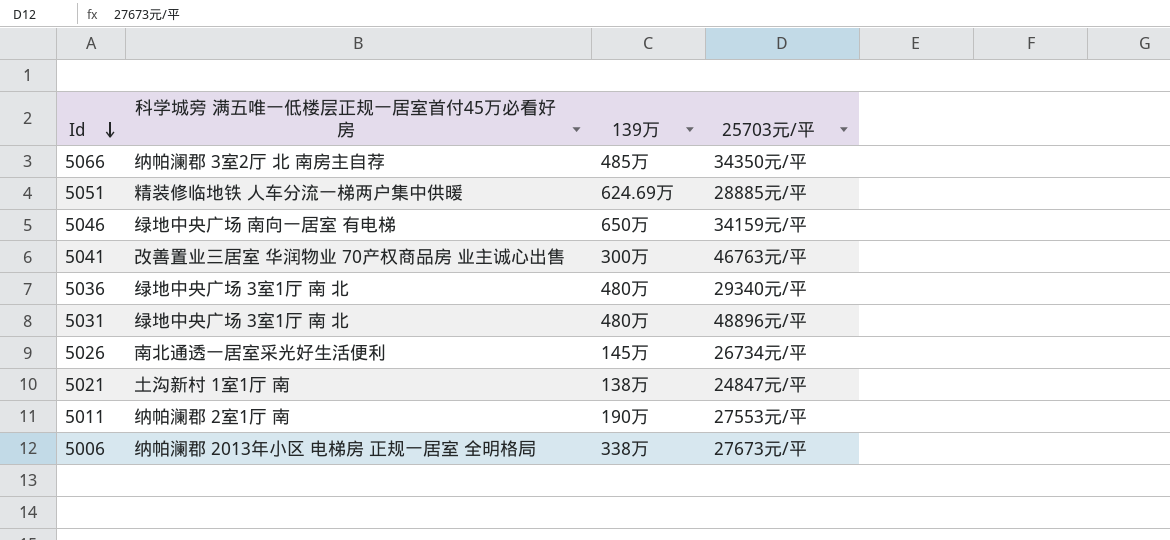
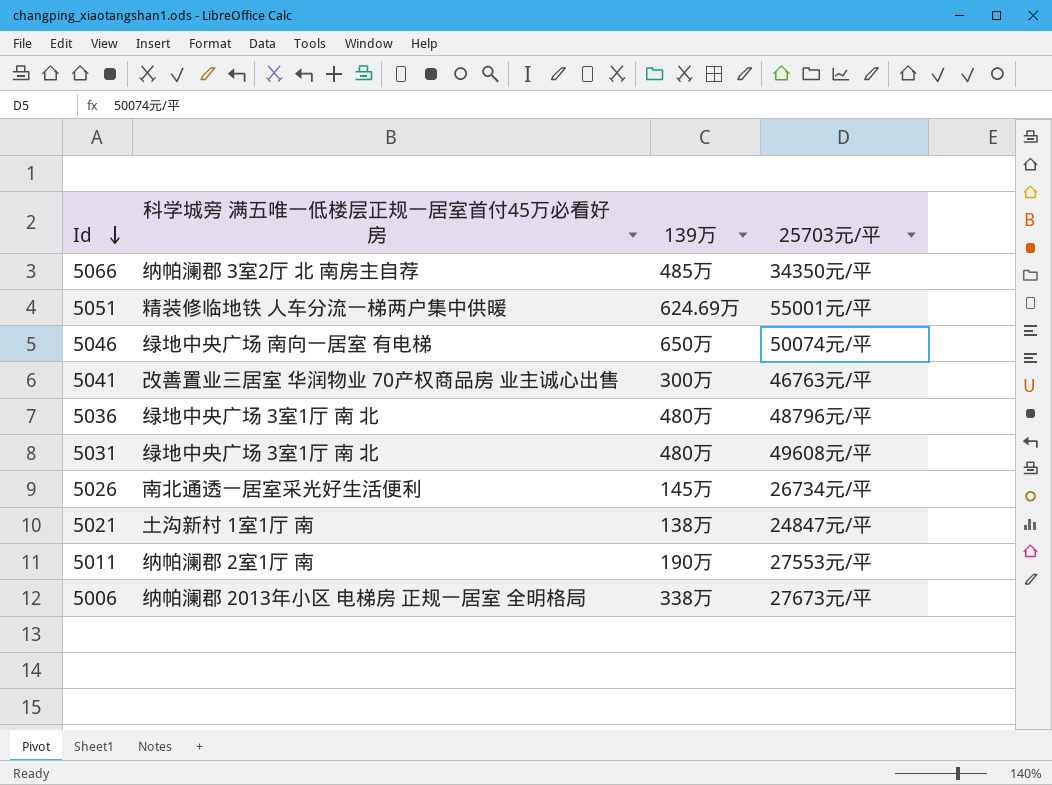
5051 | 25703元/平: 28885元/平 -> 55001元/平
5046 | 25703元/平: 34159元/平 -> 50074元/平
5036 | 25703元/平: 29340元/平 -> 48796元/平
5031 | 25703元/平: 48896元/平 -> 49608元/平

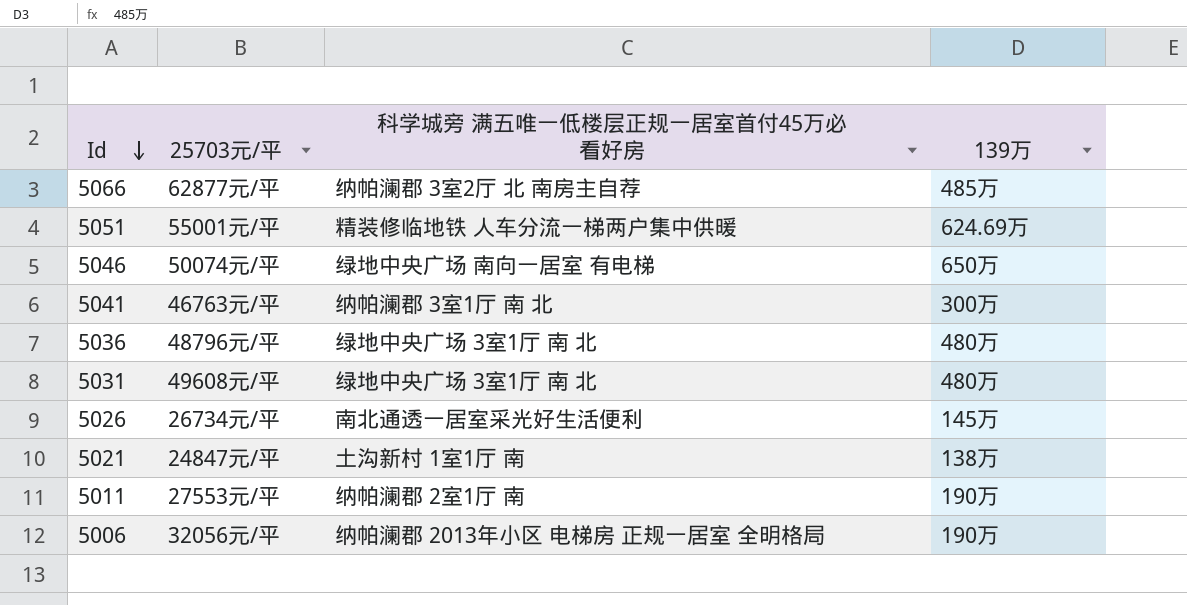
column 25703元/平 | position: 4 -> 2
5066 | 25703元/平: 34350元/平 -> 62877元/平
5041 | 科学城旁 满五唯一低楼层正规一居室首付45万必看好房: 改善置业三居室 华润物业 70产权商品房 业主诚心出售 -> 纳帕澜郡 3室1厅 南 北
5006 | 25703元/平: 27673元/平 -> 32056元/平
5006 | 139万: 338万 -> 190万

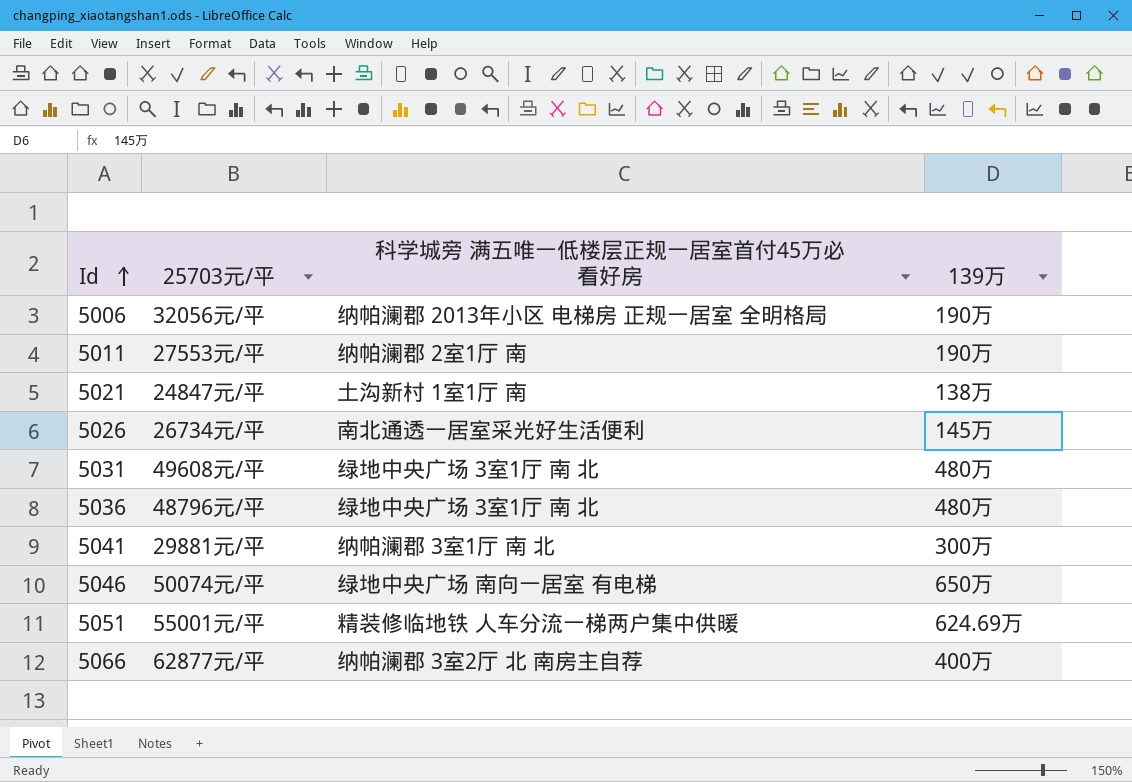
row order: Id descending -> Id ascending
5041 | 25703元/平: 46763元/平 -> 29881元/平
5066 | 139万: 485万 -> 400万

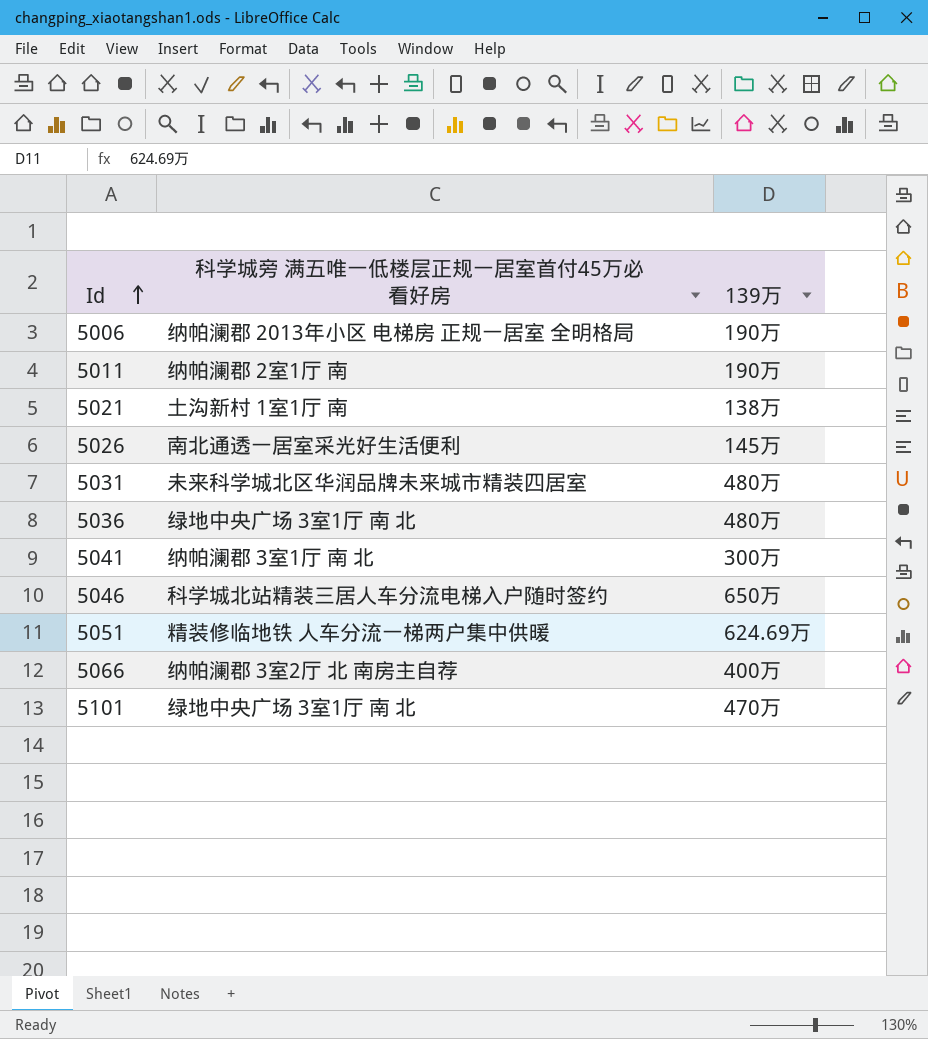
column 25703元/平 | position: 2 -> none
5031 | 科学城旁 满五唯一低楼层正规一居室首付45万必看好房: 绿地中央广场 3室1厅 南 北 -> 未来科学城北区华润品牌未来城市精装四居室
5046 | 科学城旁 满五唯一低楼层正规一居室首付45万必看好房: 绿地中央广场 南向一居室 有电梯 -> 科学城北站精装三居人车分流电梯入户随时签约
row 5101: none -> 绿地中央广场 3室1厅 南 北 | 470万

